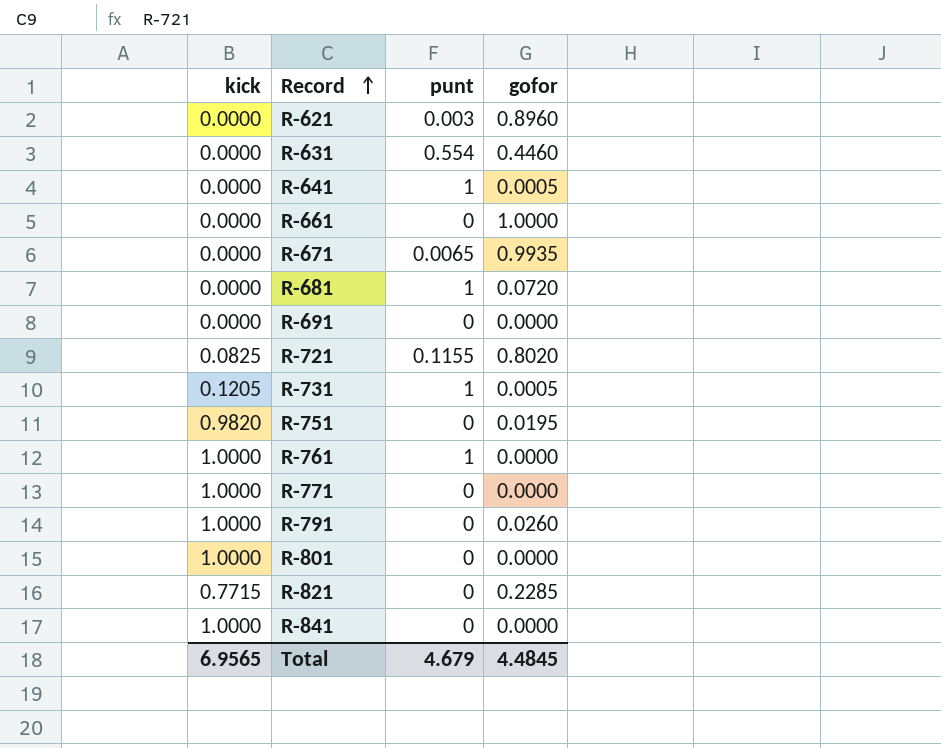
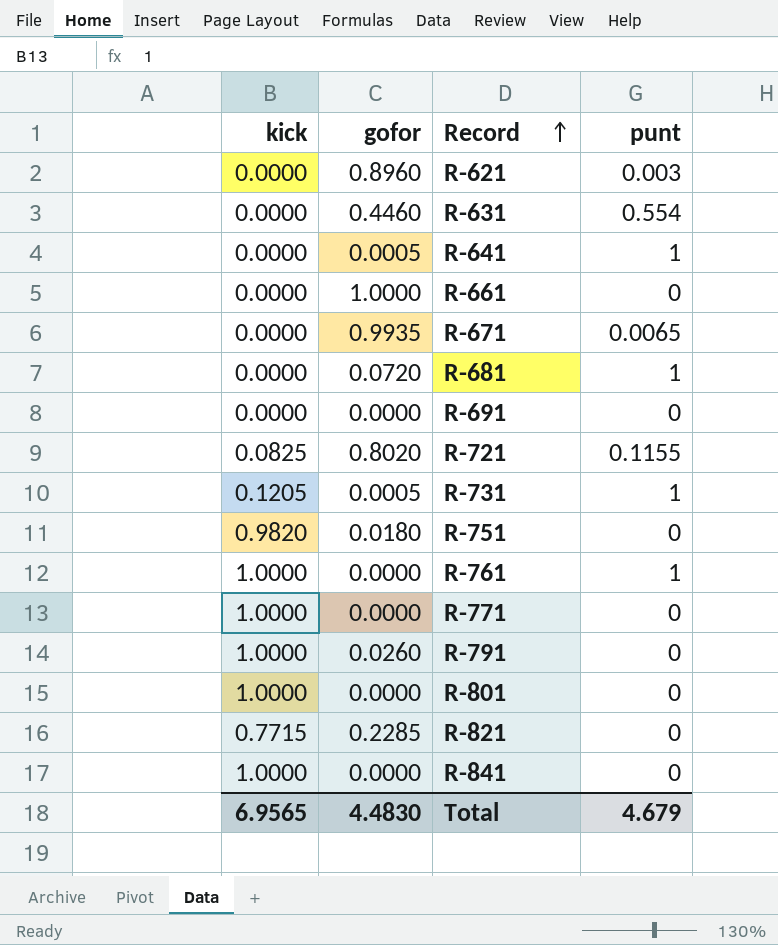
column gofor | position: 4 -> 2
R-751 | gofor: 0.0195 -> 0.0180
Total | gofor: 4.4845 -> 4.4830

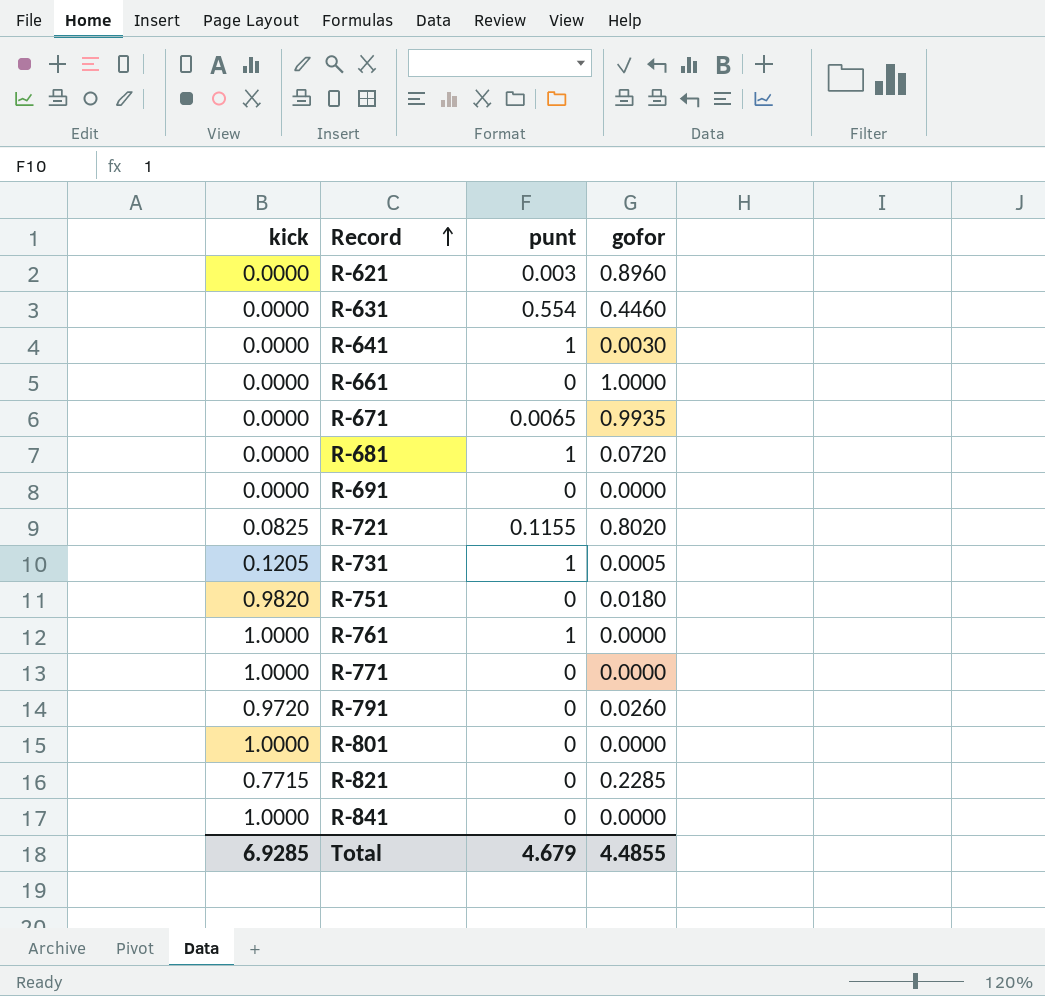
column gofor | position: 2 -> 4
R-641 | gofor: 0.0005 -> 0.0030
R-791 | kick: 1.0000 -> 0.9720
Total | kick: 6.9565 -> 6.9285
Total | gofor: 4.4830 -> 4.4855

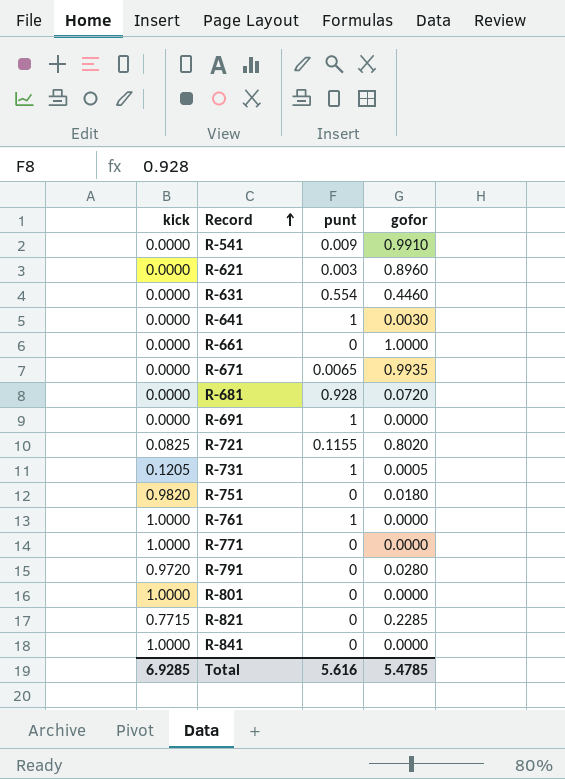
row R-541: none -> 0.0000 | 0.009 | 0.9910
R-681 | punt: 1 -> 0.928
R-691 | punt: 0 -> 1
R-791 | gofor: 0.0260 -> 0.0280
Total | punt: 4.679 -> 5.616
Total | gofor: 4.4855 -> 5.4785

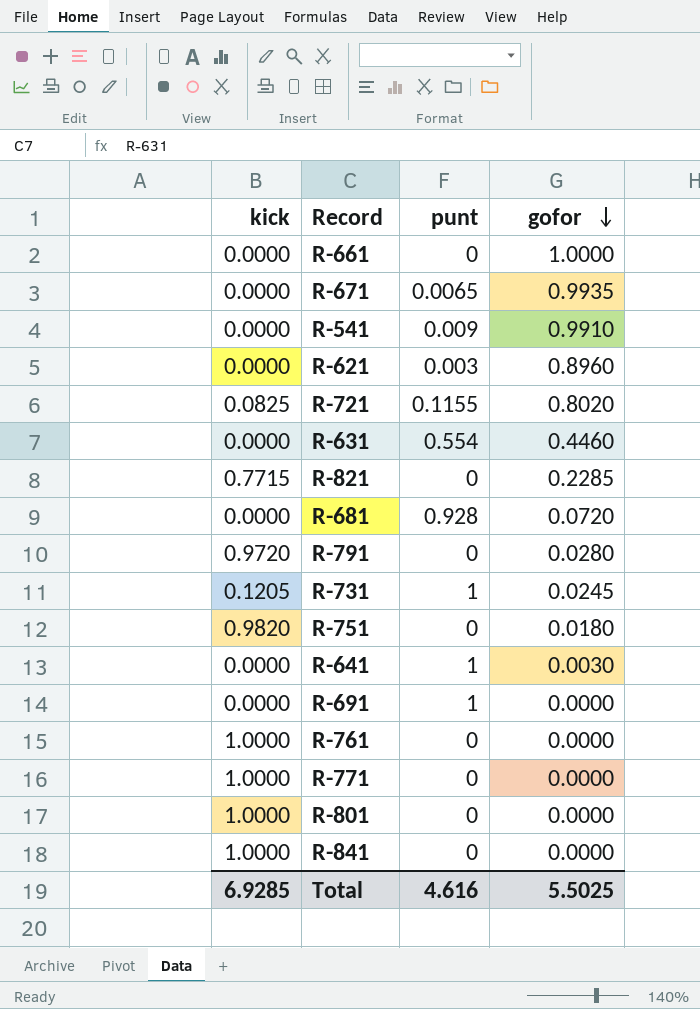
row order: Record ascending -> gofor descending
R-731 | gofor: 0.0005 -> 0.0245
R-761 | punt: 1 -> 0
Total | punt: 5.616 -> 4.616
Total | gofor: 5.4785 -> 5.5025

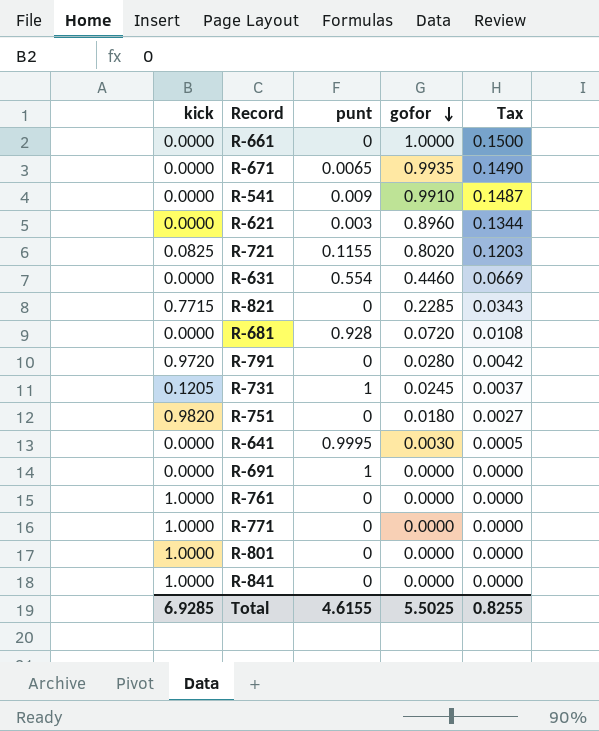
column Tax | formula: none -> [gofor] * 0.15
R-641 | punt: 1 -> 0.9995
Total | punt: 4.616 -> 4.6155

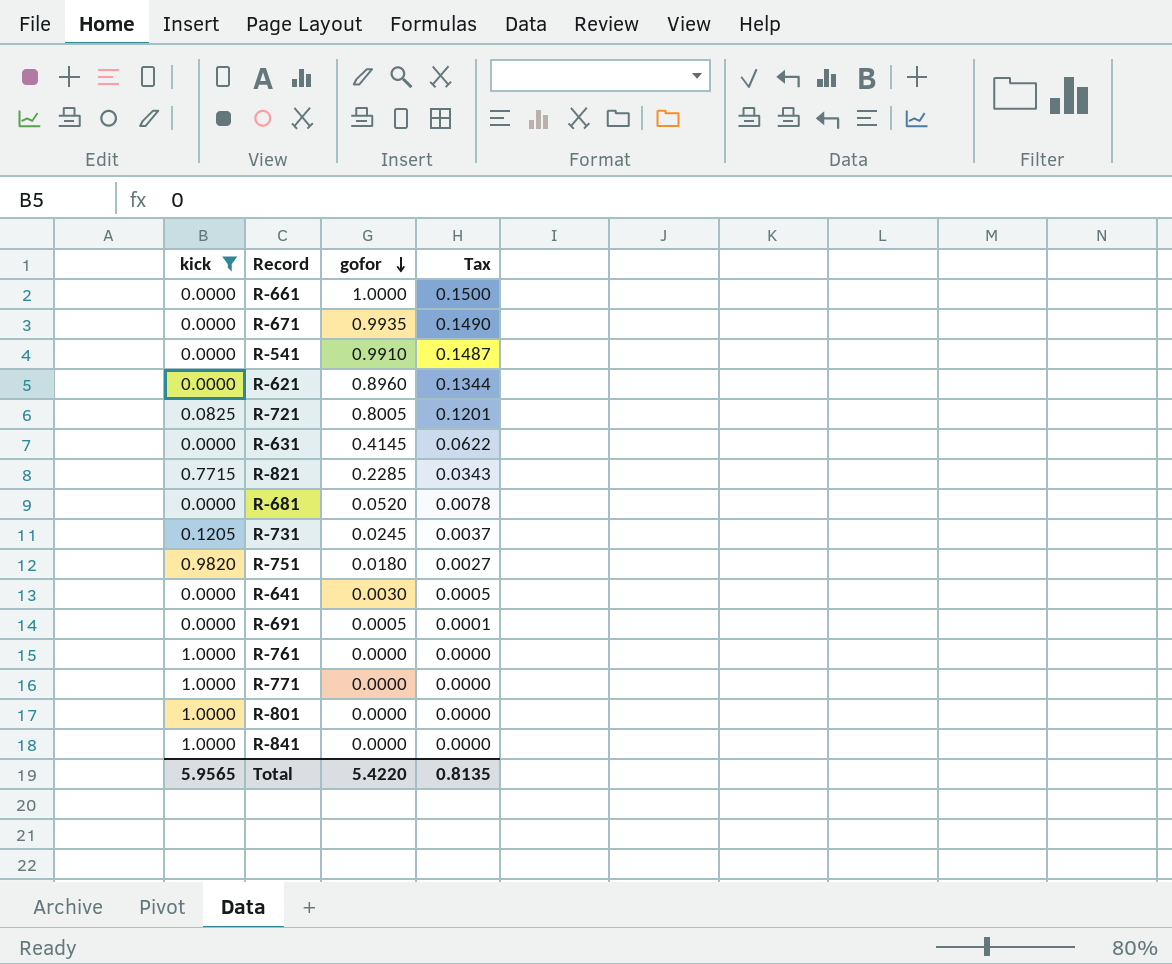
filter: none -> kick != 0.9720
column punt | position: 3 -> none
R-721 | gofor: 0.8020 -> 0.8005
R-721 | Tax: 0.1203 -> 0.1201
R-631 | gofor: 0.4460 -> 0.4145
R-631 | Tax: 0.0669 -> 0.0622
R-681 | gofor: 0.0720 -> 0.0520
R-681 | Tax: 0.0108 -> 0.0078
R-691 | gofor: 0.0000 -> 0.0005
R-691 | Tax: 0.0000 -> 0.0001
Total | kick: 6.9285 -> 5.9565
Total | gofor: 5.5025 -> 5.4220
Total | Tax: 0.8255 -> 0.8135

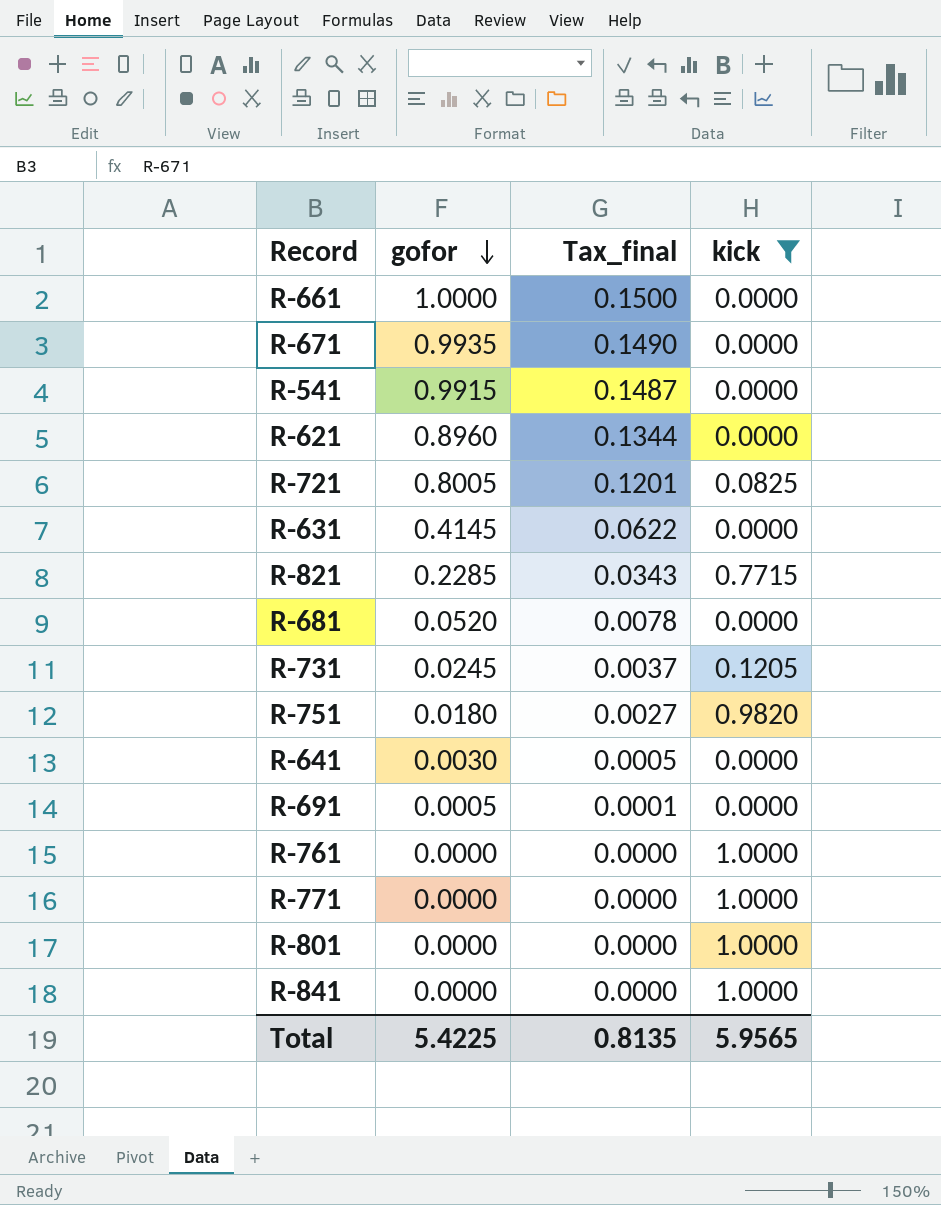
column name: Tax -> Tax_final
column kick | position: 1 -> 4
R-541 | gofor: 0.9910 -> 0.9915
Total | gofor: 5.4220 -> 5.4225

